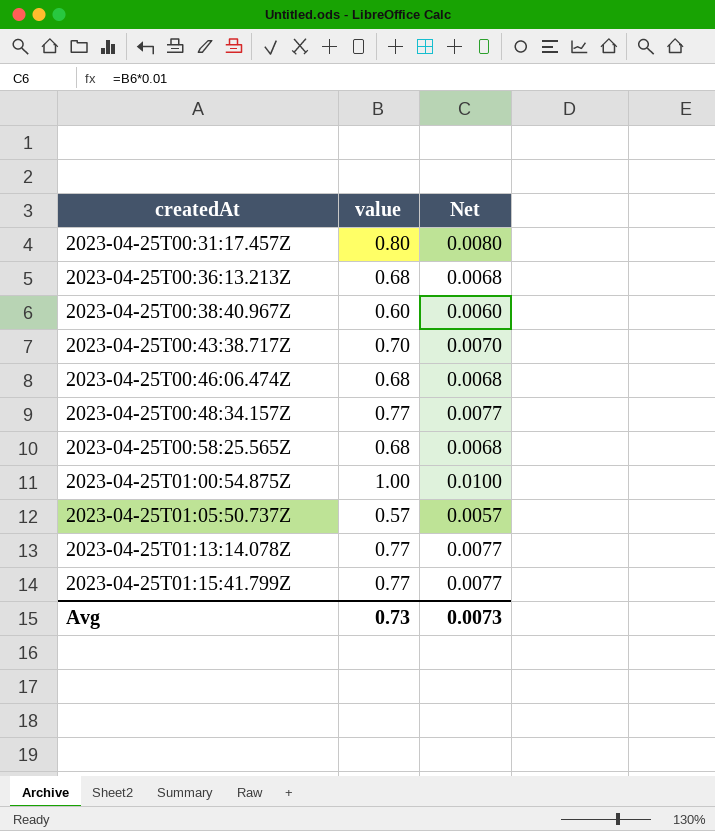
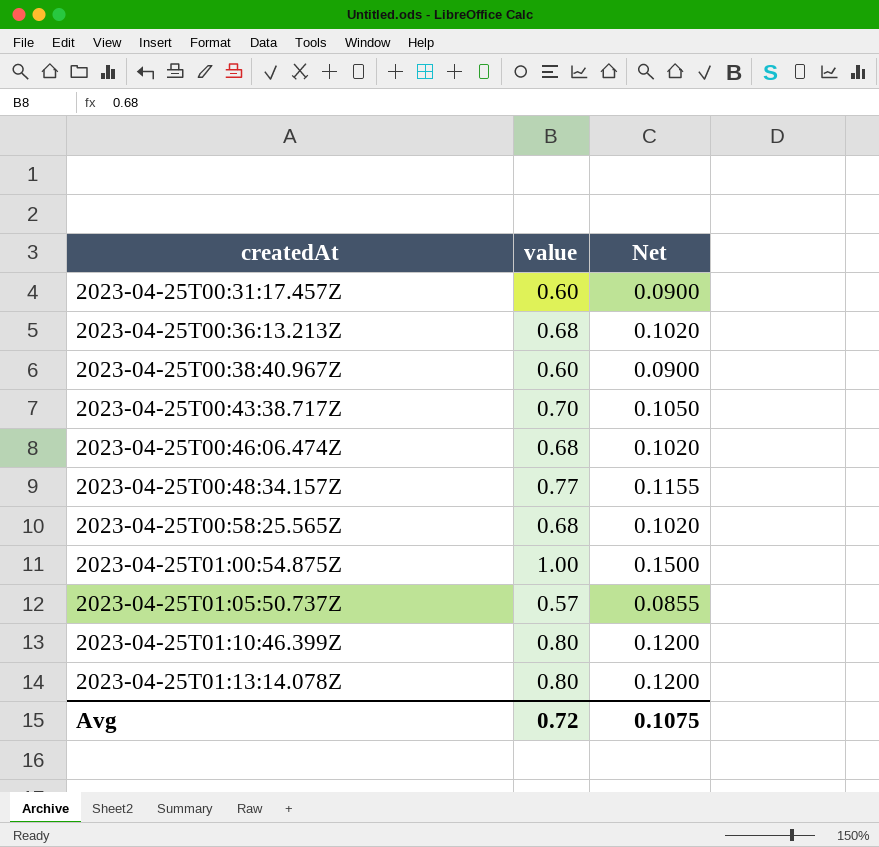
column Net | formula: [value] * 0.01 -> [value] * 0.15
row 2023-04-25T01:15:41.799Z: 0.77 | 0.0077 -> none
2023-04-25T00:31:17.457Z | value: 0.80 -> 0.60
row 2023-04-25T01:10:46.399Z: none -> 0.80 | 0.1200
2023-04-25T01:13:14.078Z | value: 0.77 -> 0.80
Avg | value: 0.73 -> 0.72
Avg | Net: 0.0073 -> 0.1075

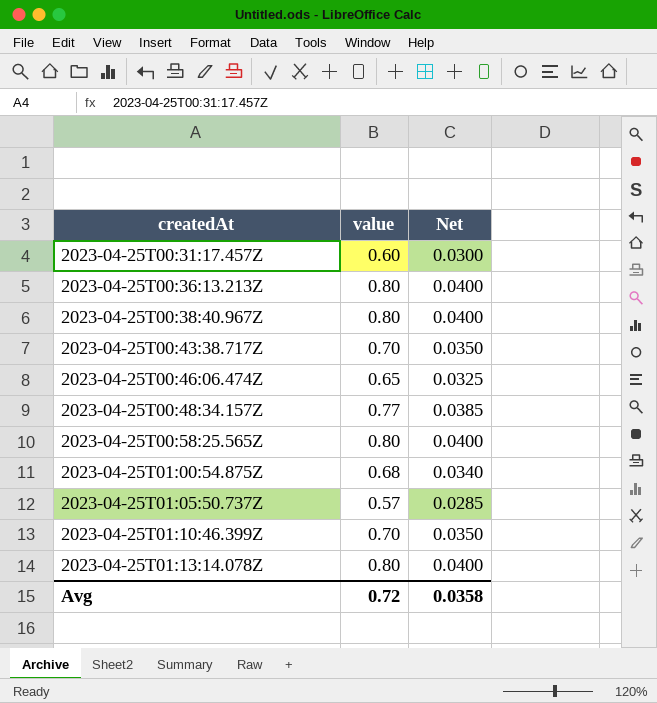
column Net | formula: [value] * 0.15 -> [value] * 0.05
2023-04-25T00:36:13.213Z | value: 0.68 -> 0.80
2023-04-25T00:38:40.967Z | value: 0.60 -> 0.80
2023-04-25T00:46:06.474Z | value: 0.68 -> 0.65
2023-04-25T00:58:25.565Z | value: 0.68 -> 0.80
2023-04-25T01:00:54.875Z | value: 1.00 -> 0.68
2023-04-25T01:10:46.399Z | value: 0.80 -> 0.70
Avg | Net: 0.1075 -> 0.0358

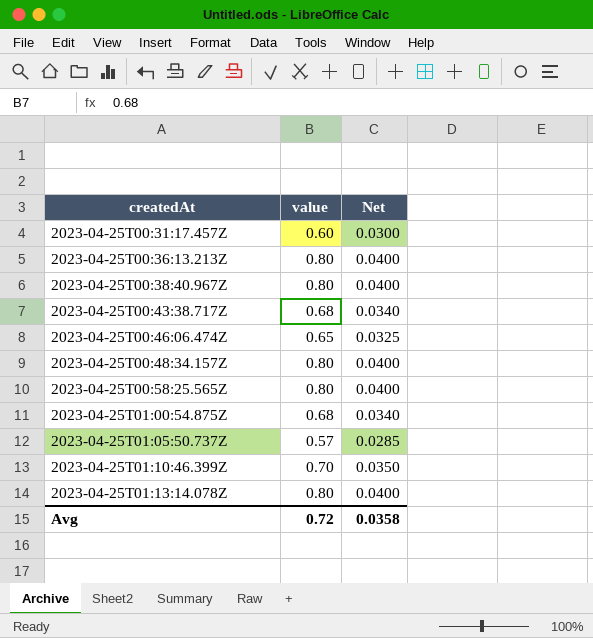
2023-04-25T00:43:38.717Z | value: 0.70 -> 0.68
2023-04-25T00:43:38.717Z | Net: 0.0350 -> 0.0340
2023-04-25T00:48:34.157Z | value: 0.77 -> 0.80
2023-04-25T00:48:34.157Z | Net: 0.0385 -> 0.0400

